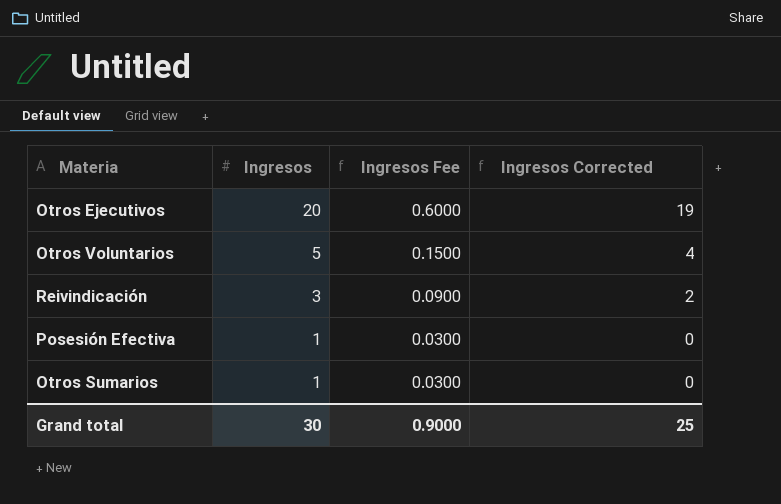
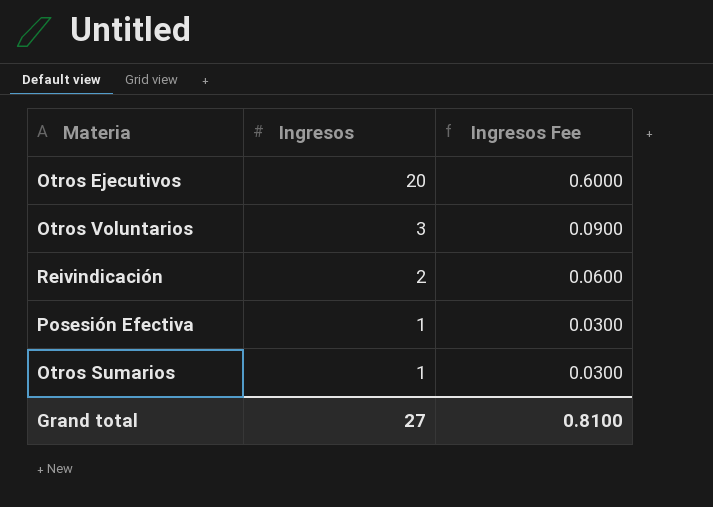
column Ingresos Corrected | formula: [Ingresos] - 1 -> none
Otros Voluntarios | Ingresos: 5 -> 3
Otros Voluntarios | Ingresos Fee: 0.1500 -> 0.0900
Reivindicación | Ingresos: 3 -> 2
Reivindicación | Ingresos Fee: 0.0900 -> 0.0600
Grand total | Ingresos: 30 -> 27
Grand total | Ingresos Fee: 0.9000 -> 0.8100

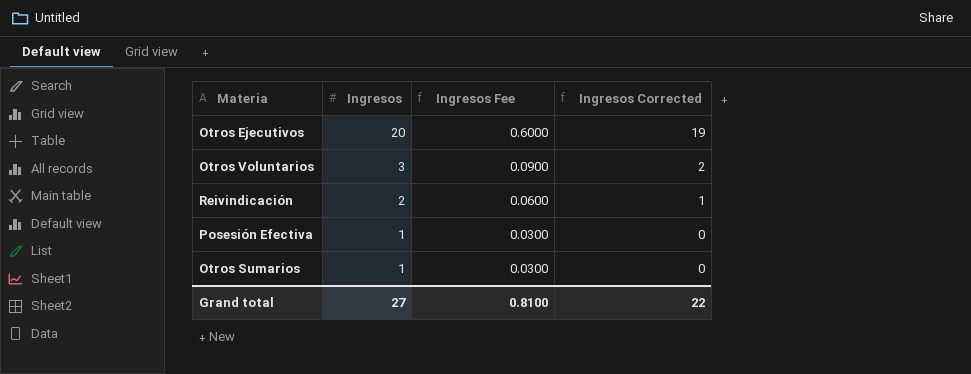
column Ingresos Corrected | formula: none -> [Ingresos] - 1

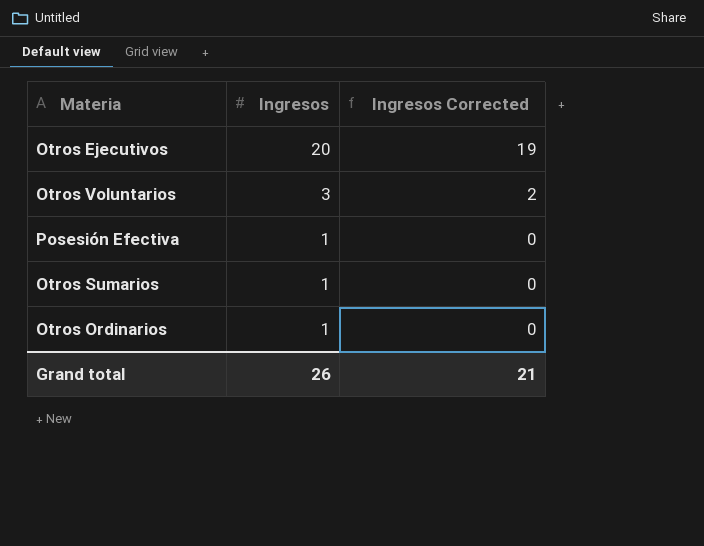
column Ingresos Fee | formula: [Ingresos] * 0.03 -> none
row Reivindicación: 2 | 0.0600 | 1 -> none
row Otros Ordinarios: none -> 1 | 0
Grand total | Ingresos: 27 -> 26
Grand total | Ingresos Corrected: 22 -> 21

